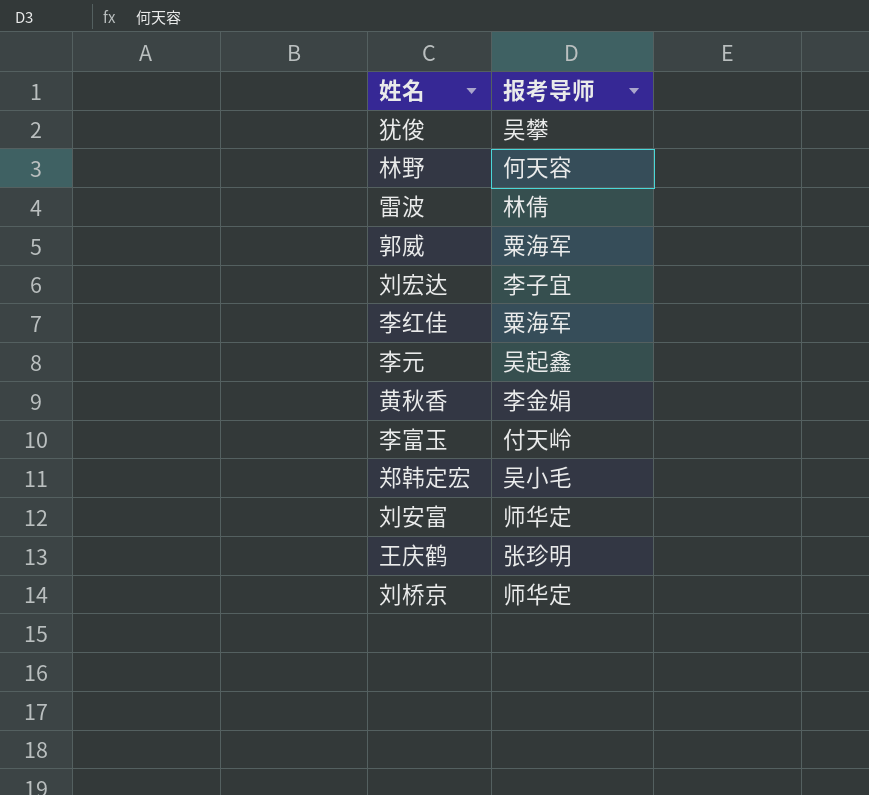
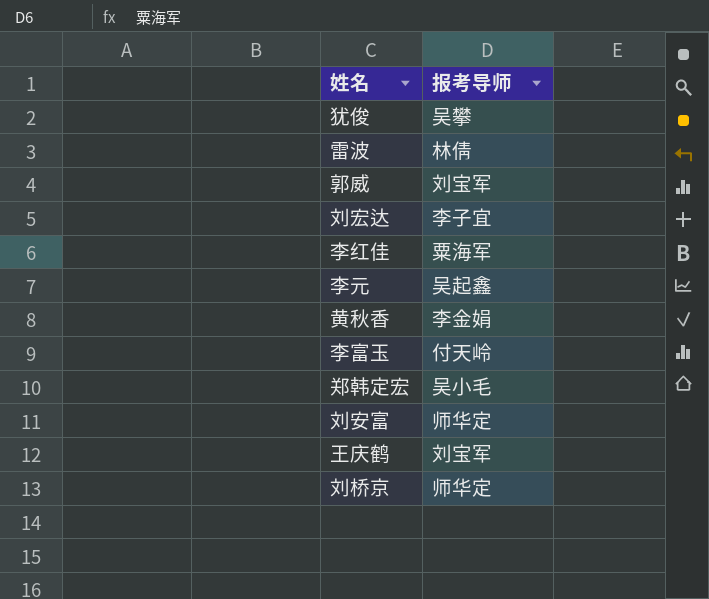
row 林野: 何天容 -> none
郭威 | 报考导师: 粟海军 -> 刘宝军
王庆鹤 | 报考导师: 张珍明 -> 刘宝军

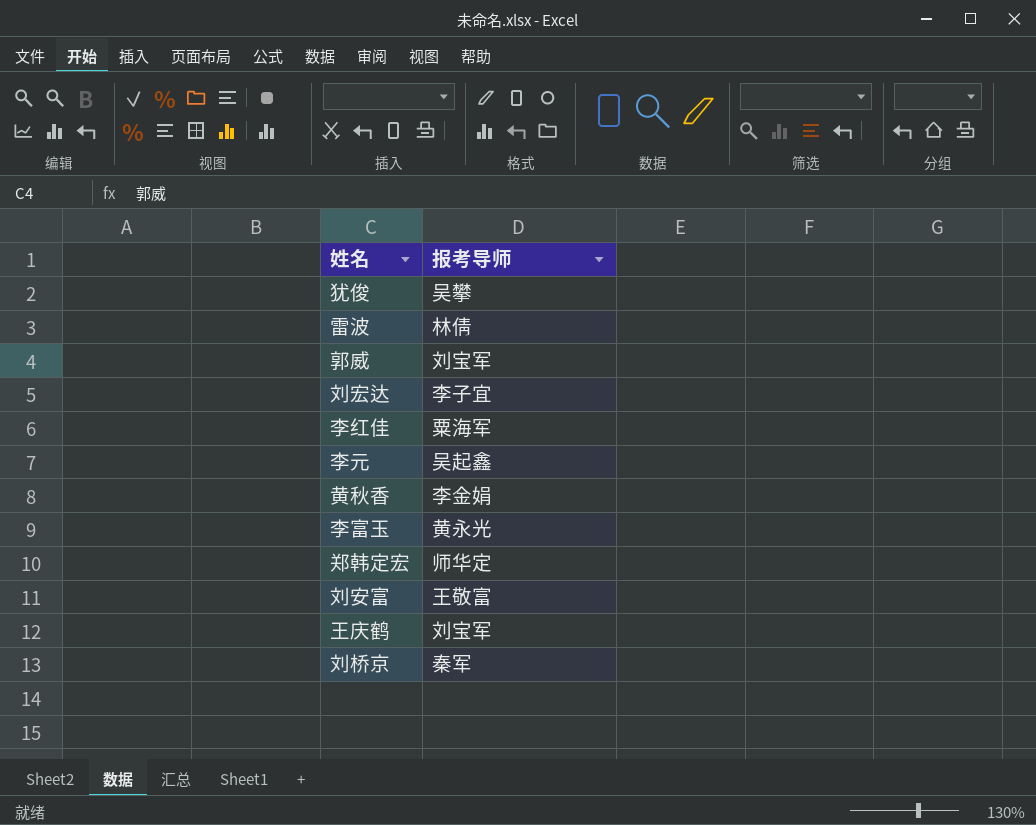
李富玉 | 报考导师: 付天岭 -> 黄永光
郑韩定宏 | 报考导师: 吴小毛 -> 师华定
刘安富 | 报考导师: 师华定 -> 王敬富
刘桥京 | 报考导师: 师华定 -> 秦军

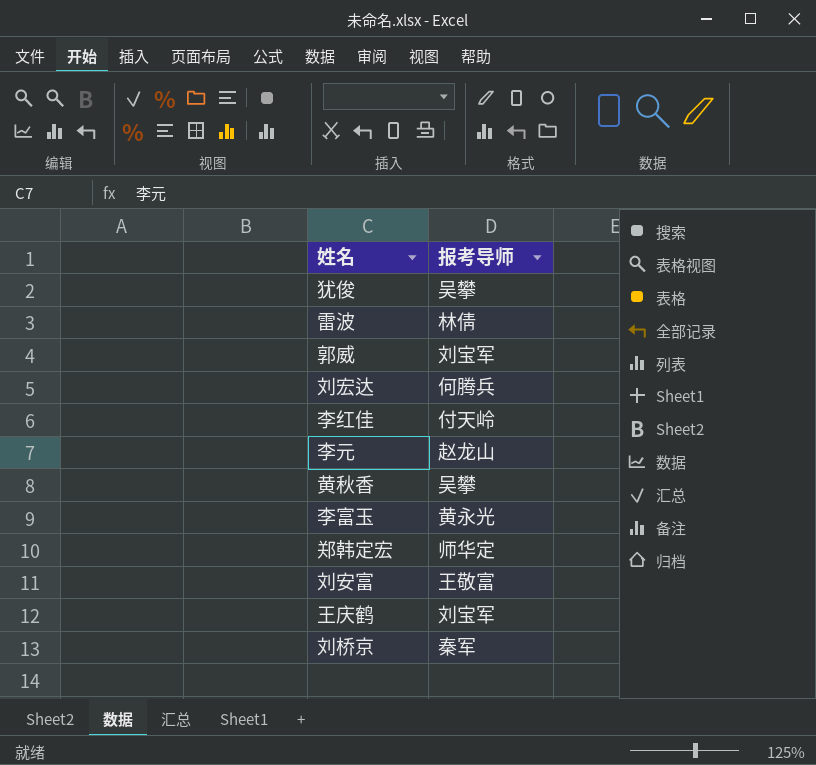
刘宏达 | 报考导师: 李子宜 -> 何腾兵
李红佳 | 报考导师: 粟海军 -> 付天岭
李元 | 报考导师: 吴起鑫 -> 赵龙山
黄秋香 | 报考导师: 李金娟 -> 吴攀

